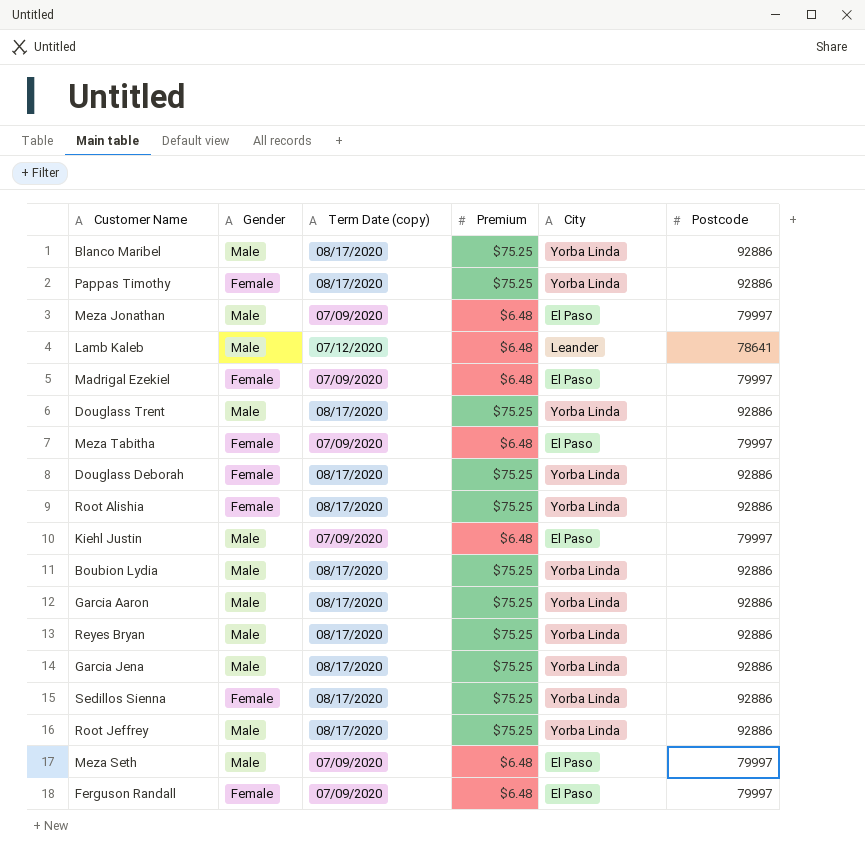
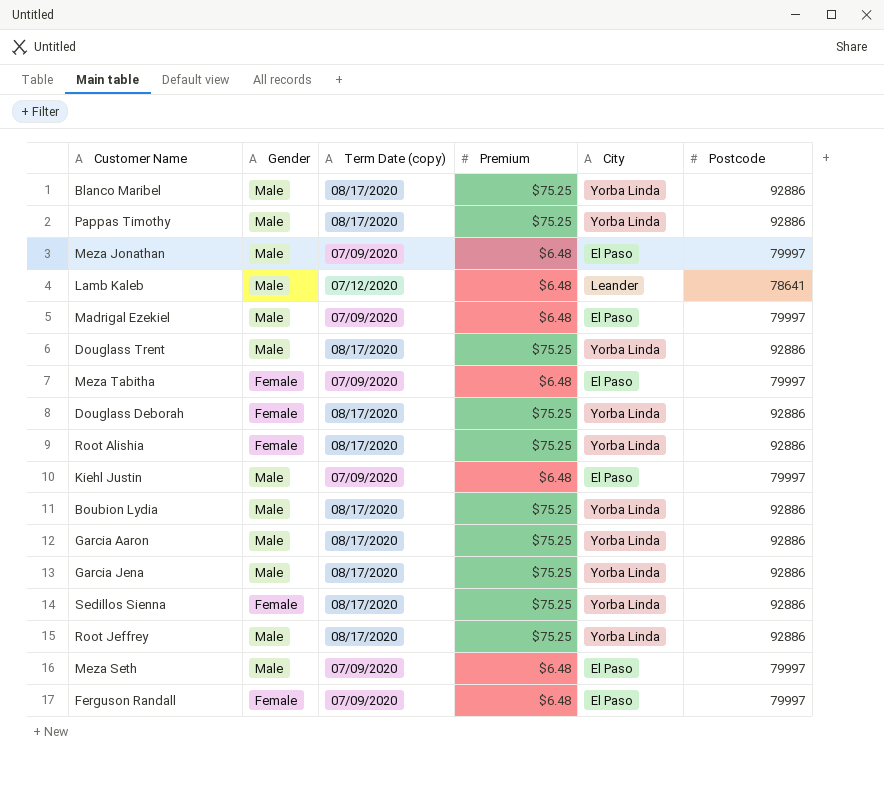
row Reyes Bryan: Male | 08/17/2020 | $75.25 | Yorba Linda | 92886 -> none
Pappas Timothy | Gender: Female -> Male
Madrigal Ezekiel | Gender: Female -> Male

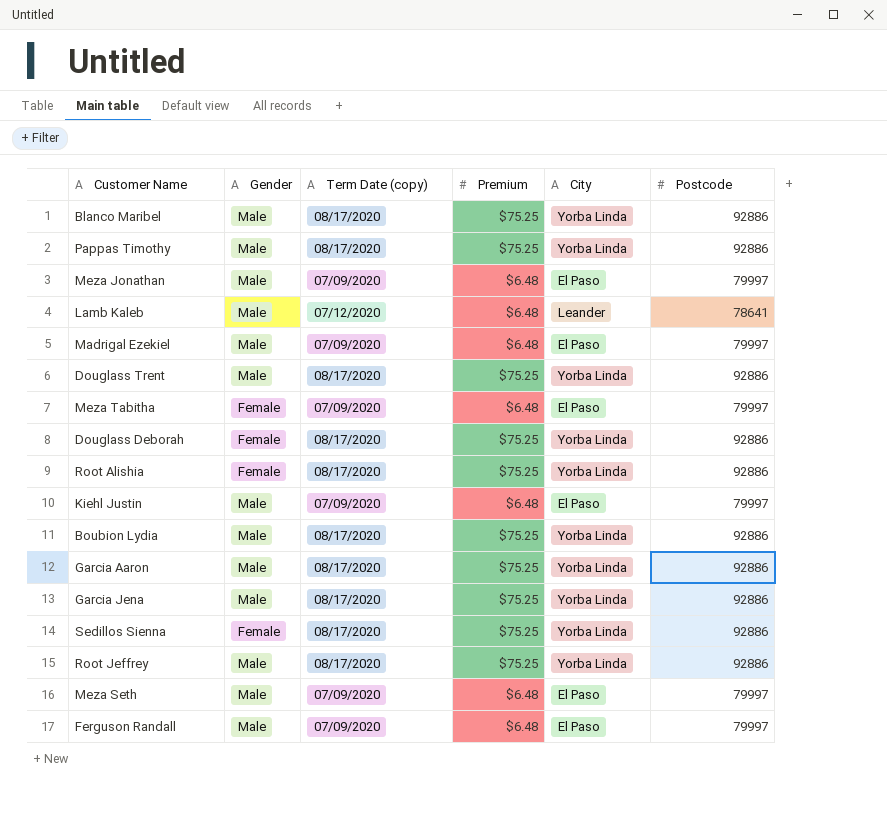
Ferguson Randall | Gender: Female -> Male

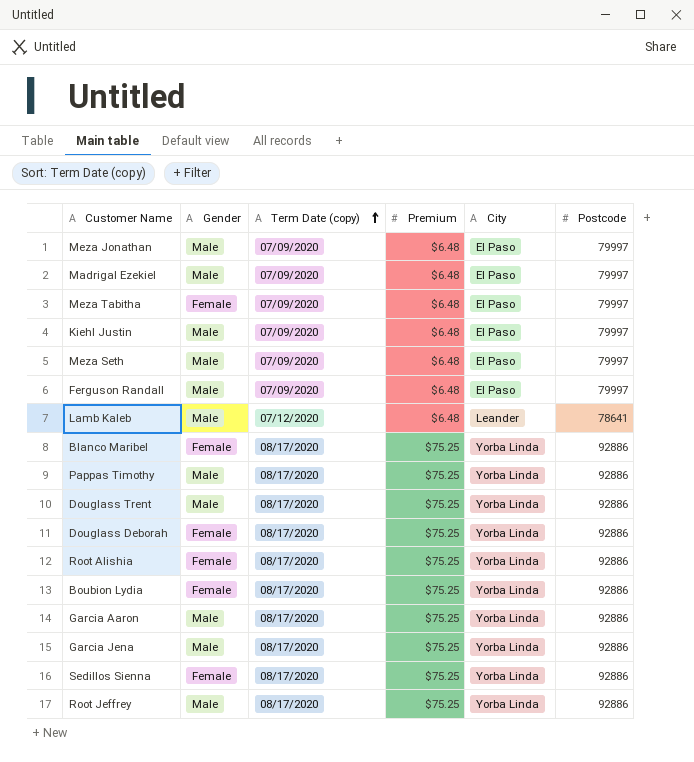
row order: none -> Term Date (copy) ascending
Blanco Maribel | Gender: Male -> Female
Boubion Lydia | Gender: Male -> Female

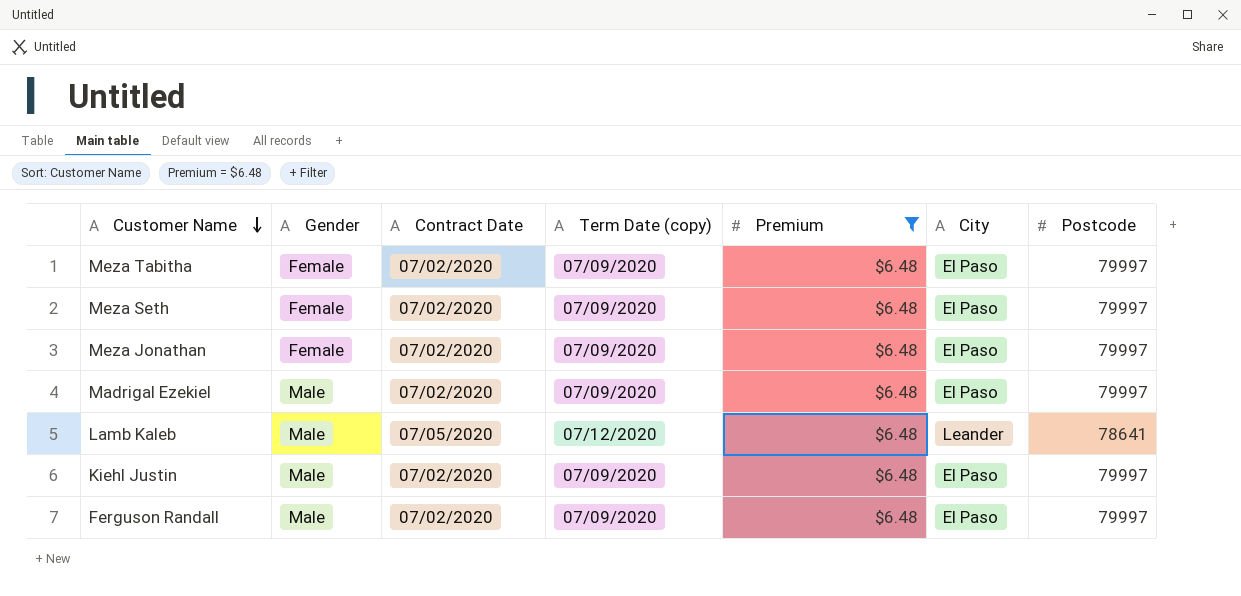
filter: none -> Premium = $6.48
row order: Term Date (copy) ascending -> Customer Name descending
column Contract Date | position: none -> 3
Meza Seth | Gender: Male -> Female
Meza Jonathan | Gender: Male -> Female

